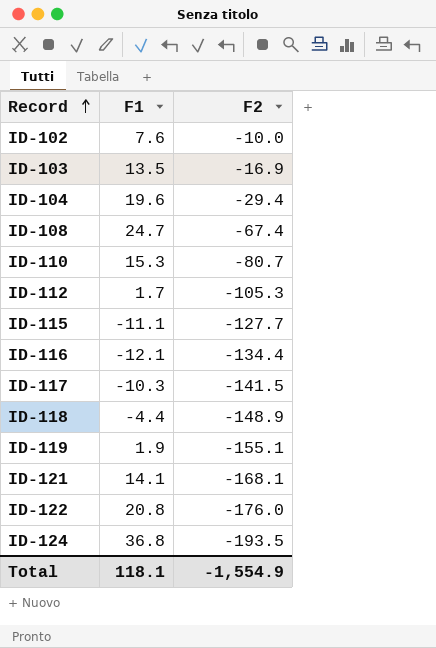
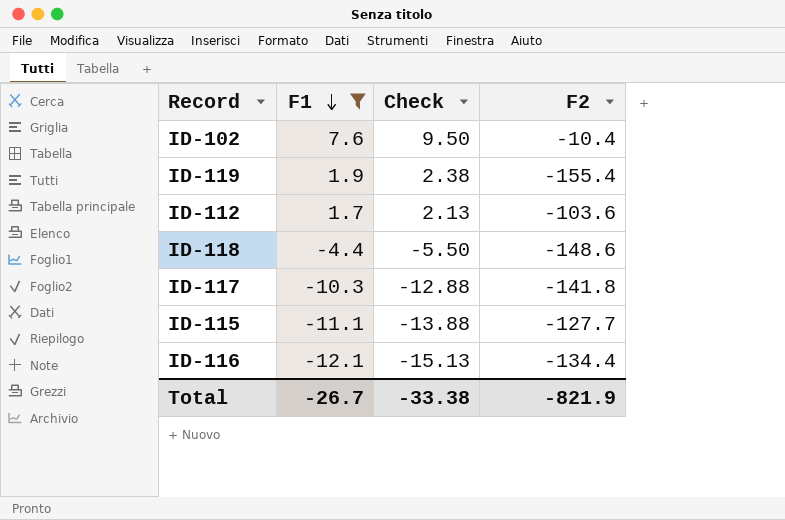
filter: none -> F1 <= 7.6
row order: Record ascending -> F1 descending
column Check | formula: none -> [F1] * 1.25
ID-102 | F2: -10.0 -> -10.4
ID-119 | F2: -155.1 -> -155.4
ID-112 | F2: -105.3 -> -103.6
ID-118 | F2: -148.9 -> -148.6
ID-117 | F2: -141.5 -> -141.8
Total | F1: 118.1 -> -26.7
Total | F2: -1,554.9 -> -821.9

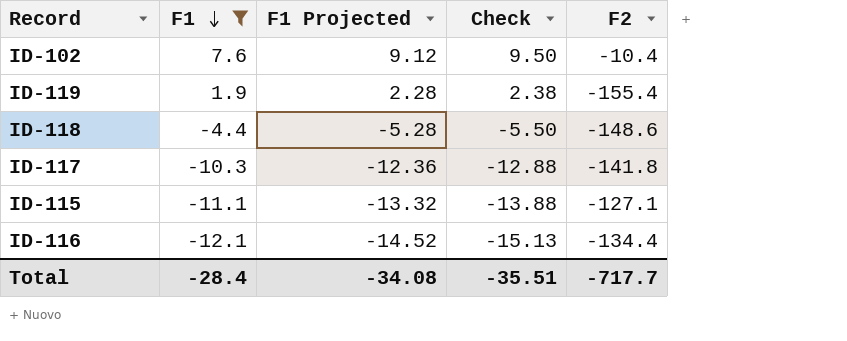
column F1 Projected | formula: none -> [F1] * 1.2
row ID-112: 1.7 | 2.13 | -103.6 -> none
ID-115 | F2: -127.7 -> -127.1
Total | F1: -26.7 -> -28.4
Total | Check: -33.38 -> -35.51
Total | F2: -821.9 -> -717.7

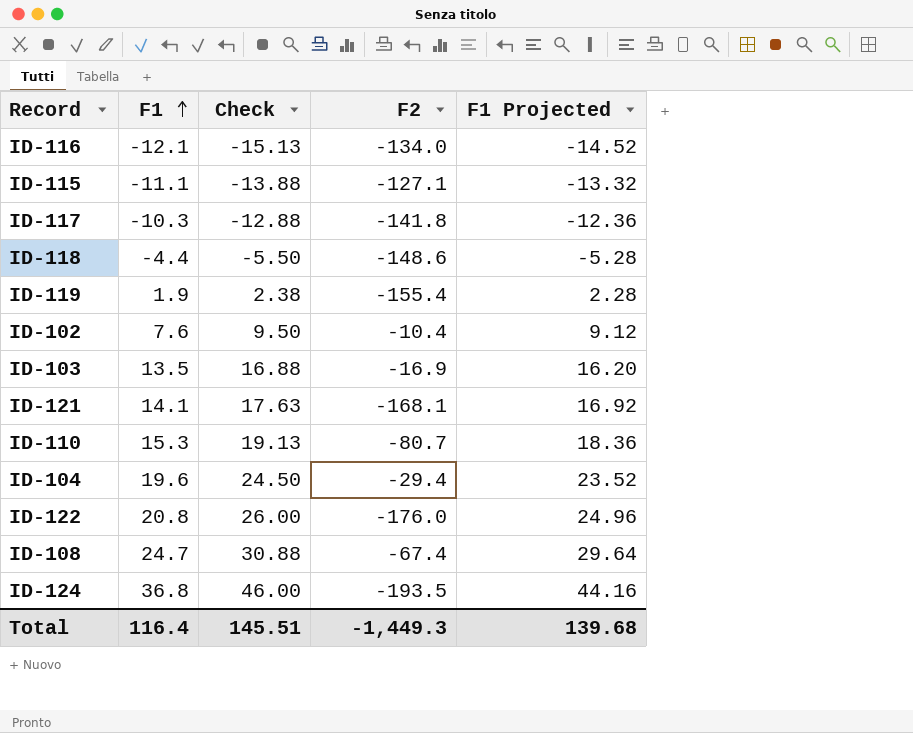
filter: F1 <= 7.6 -> none
row order: F1 descending -> F1 ascending
column F1 Projected | position: 3 -> 5
ID-116 | F2: -134.4 -> -134.0
Total | F1: -28.4 -> 116.4
Total | Check: -35.51 -> 145.51
Total | F2: -717.7 -> -1,449.3
Total | F1 Projected: -34.08 -> 139.68

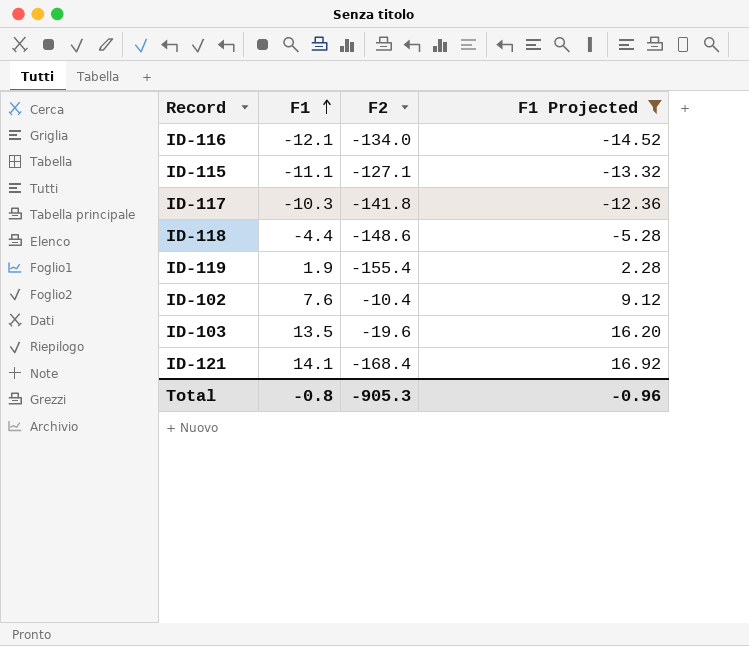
filter: none -> F1 Projected <= 16.92
column Check | formula: [F1] * 1.25 -> none
ID-103 | F2: -16.9 -> -19.6
ID-121 | F2: -168.1 -> -168.4
Total | F1: 116.4 -> -0.8
Total | F2: -1,449.3 -> -905.3
Total | F1 Projected: 139.68 -> -0.96

